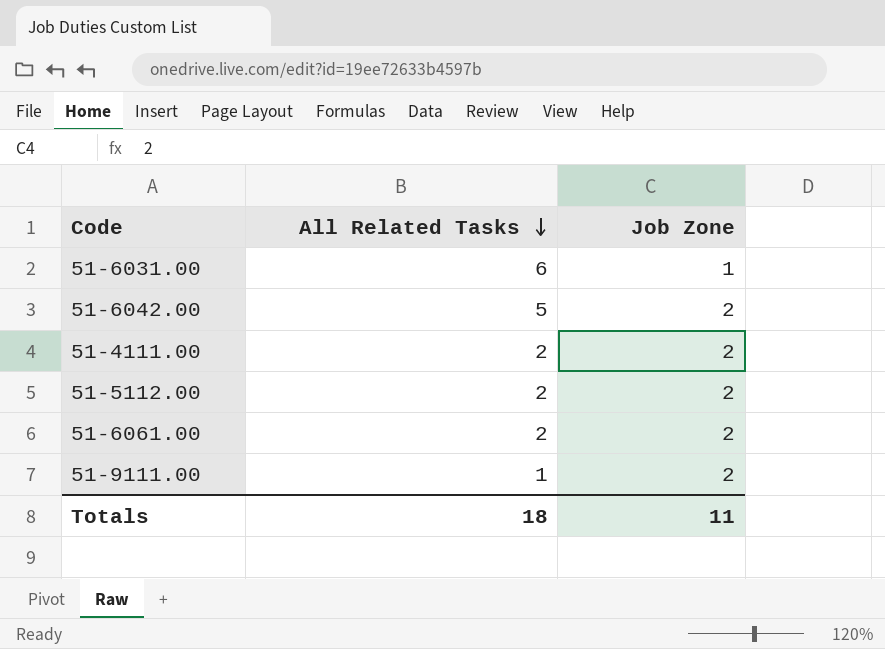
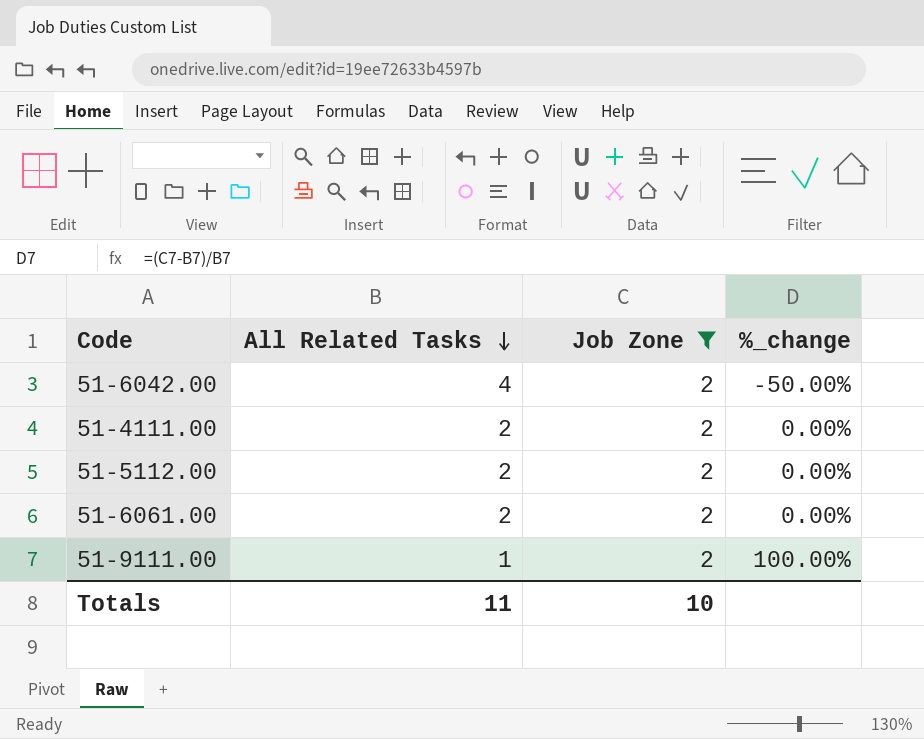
filter: none -> Job Zone = 2
column %_change | formula: none -> ([Job Zone] - [All Related Tasks]) / [All Related Tasks]
51-6042.00 | All Related Tasks: 5 -> 4
Totals | All Related Tasks: 18 -> 11
Totals | Job Zone: 11 -> 10

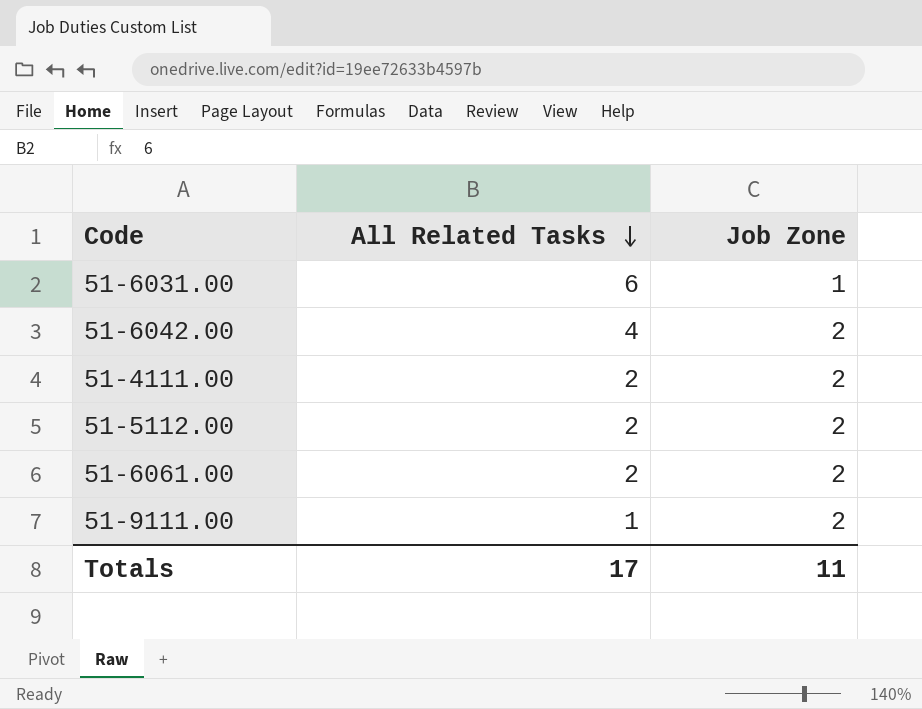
filter: Job Zone = 2 -> none
column %_change | formula: ([Job Zone] - [All Related Tasks]) / [All Related Tasks] -> none
Totals | All Related Tasks: 11 -> 17
Totals | Job Zone: 10 -> 11

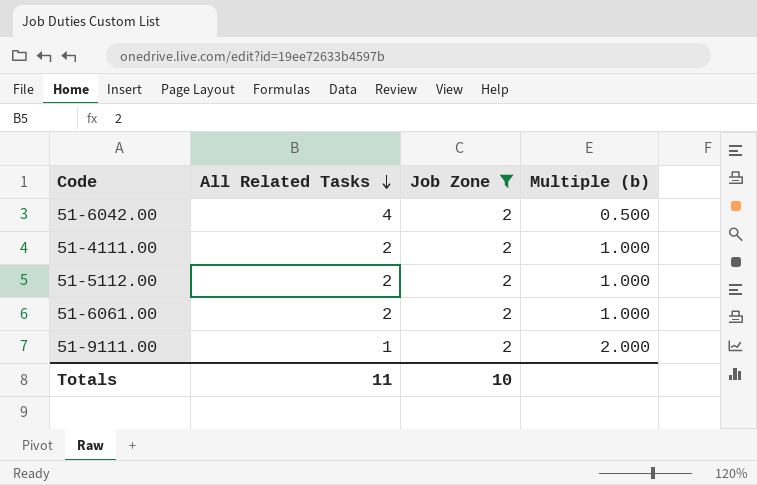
filter: none -> Job Zone = 2
column Multiple (b) | formula: none -> [Job Zone] / [All Related Tasks]
Totals | All Related Tasks: 17 -> 11
Totals | Job Zone: 11 -> 10

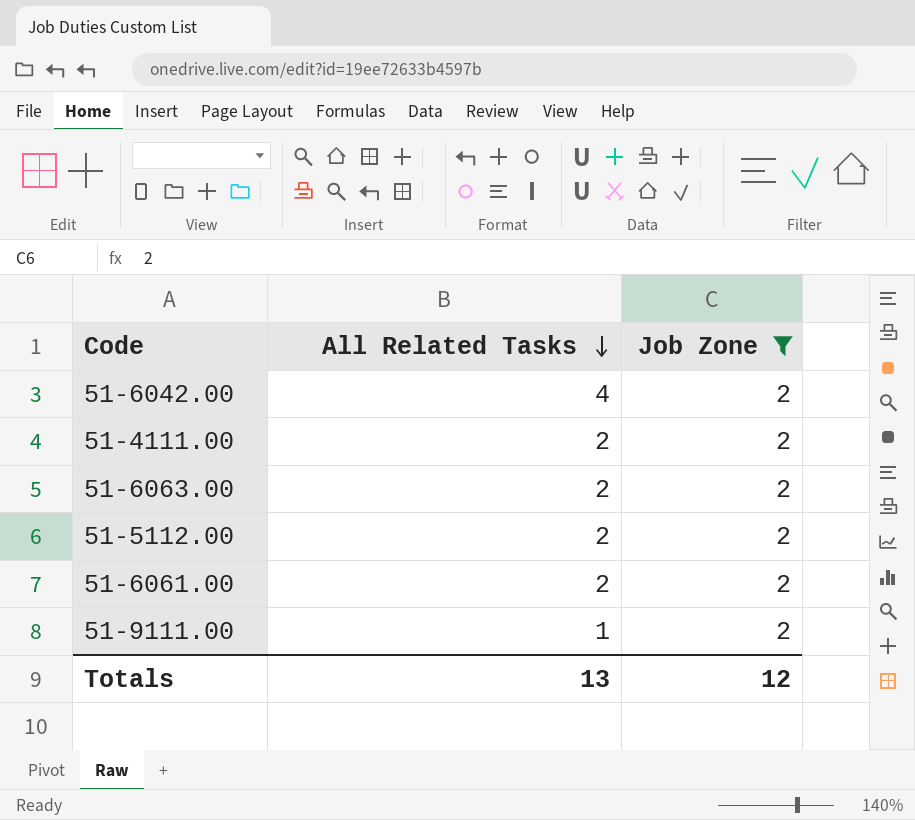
column Multiple (b) | formula: [Job Zone] / [All Related Tasks] -> none
row 51-6063.00: none -> 2 | 2
Totals | All Related Tasks: 11 -> 13
Totals | Job Zone: 10 -> 12

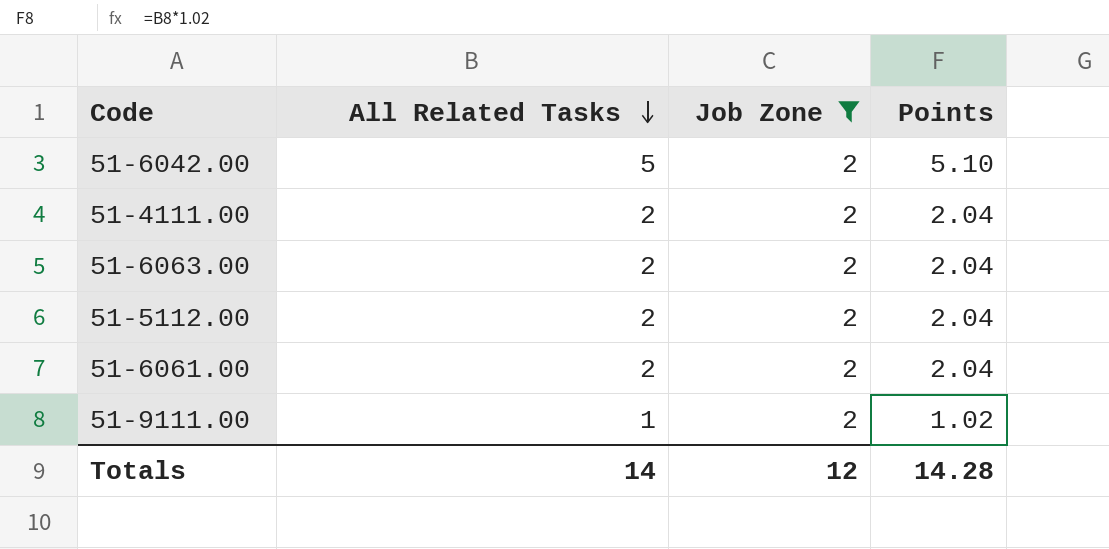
column Points | formula: none -> [All Related Tasks] * 1.02
51-6042.00 | All Related Tasks: 4 -> 5
Totals | All Related Tasks: 13 -> 14

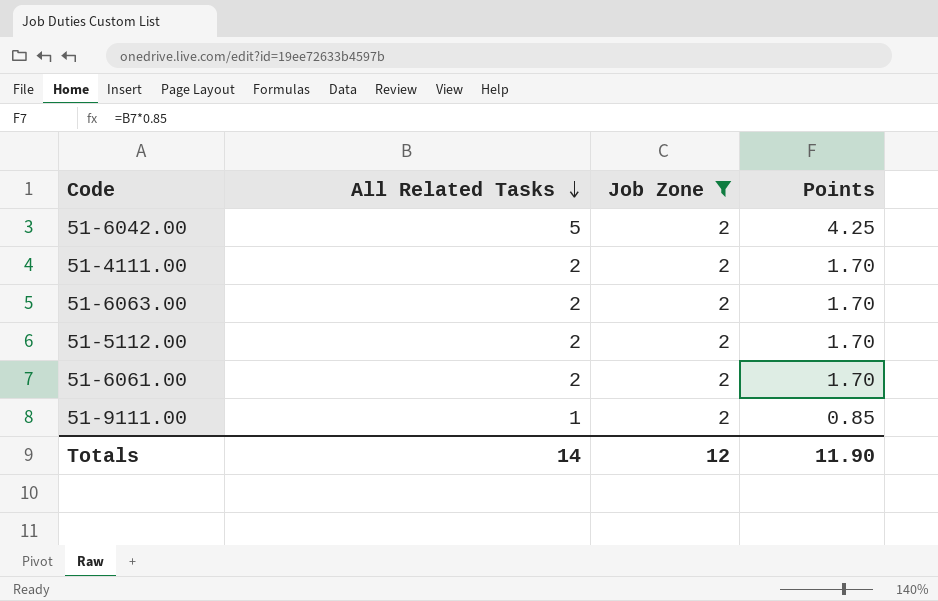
column Points | formula: [All Related Tasks] * 1.02 -> [All Related Tasks] * 0.85
Totals | Points: 14.28 -> 11.90

